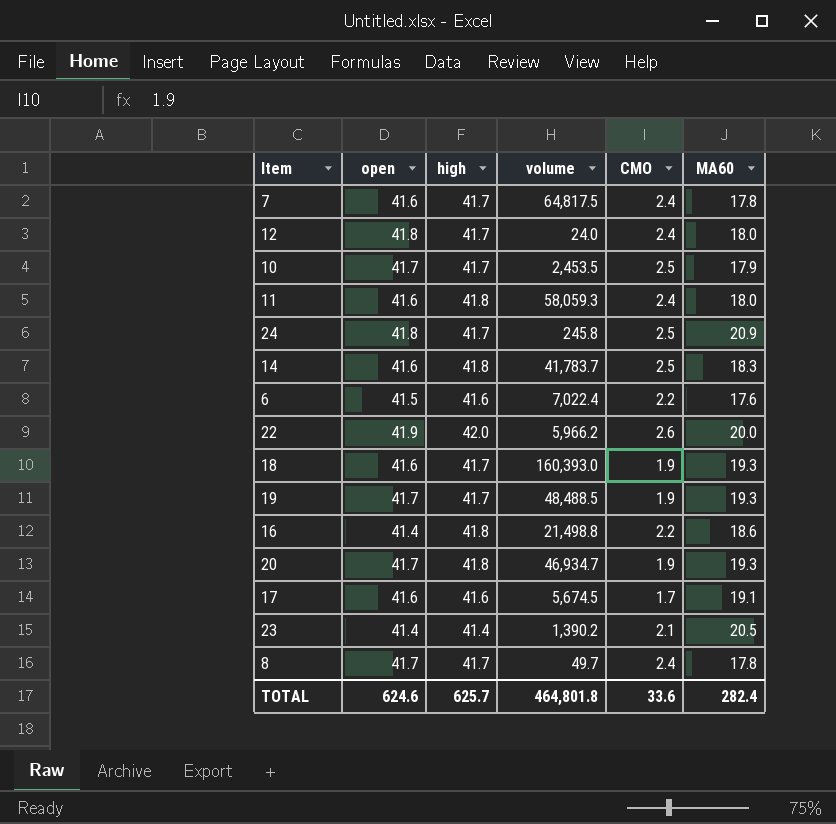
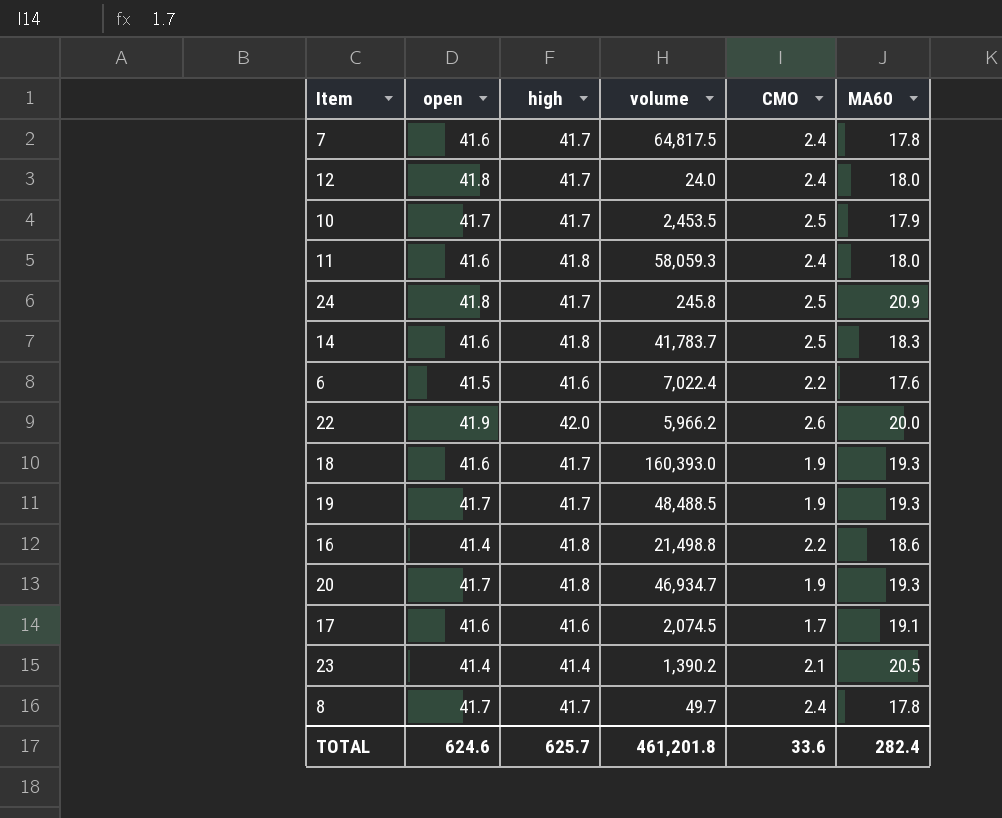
17 | volume: 5,674.5 -> 2,074.5
TOTAL | volume: 464,801.8 -> 461,201.8

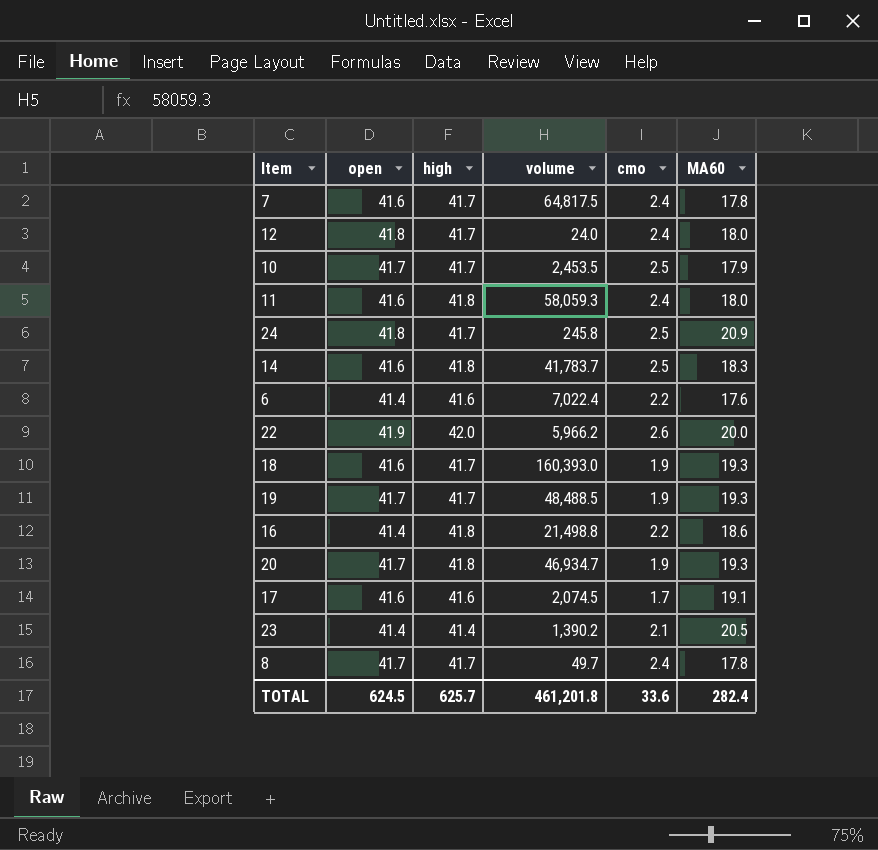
column name: CMO -> cmo
6 | open: 41.5 -> 41.4
TOTAL | open: 624.6 -> 624.5

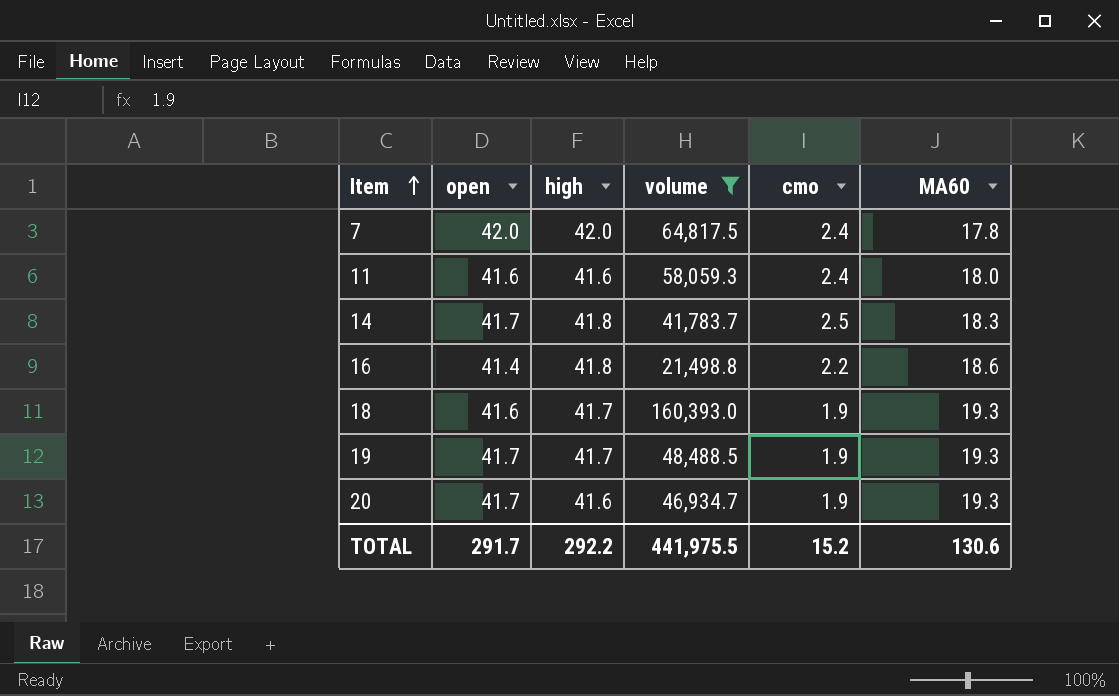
filter: none -> volume >= 21,498.8
row order: none -> Item ascending
7 | open: 41.6 -> 42.0
7 | high: 41.7 -> 42.0
11 | high: 41.8 -> 41.6
14 | open: 41.6 -> 41.7
20 | high: 41.8 -> 41.6
TOTAL | open: 624.5 -> 291.7
TOTAL | high: 625.7 -> 292.2
TOTAL | volume: 461,201.8 -> 441,975.5
TOTAL | cmo: 33.6 -> 15.2
TOTAL | MA60: 282.4 -> 130.6

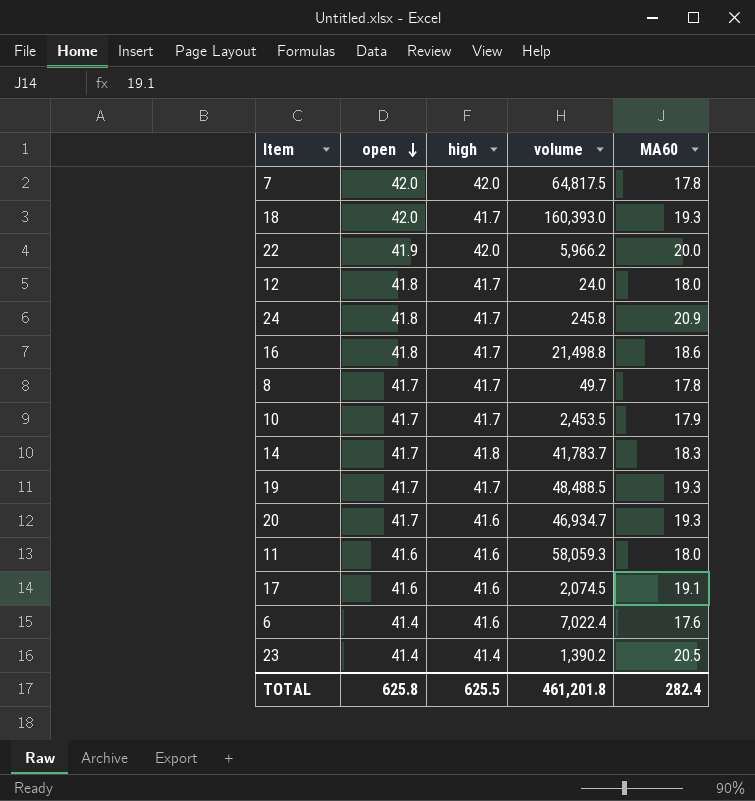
filter: volume >= 21,498.8 -> none
row order: Item ascending -> open descending
column cmo | position: 5 -> none
18 | open: 41.6 -> 42.0
16 | open: 41.4 -> 41.8
16 | high: 41.8 -> 41.7
TOTAL | open: 291.7 -> 625.8
TOTAL | high: 292.2 -> 625.5
TOTAL | volume: 441,975.5 -> 461,201.8
TOTAL | MA60: 130.6 -> 282.4

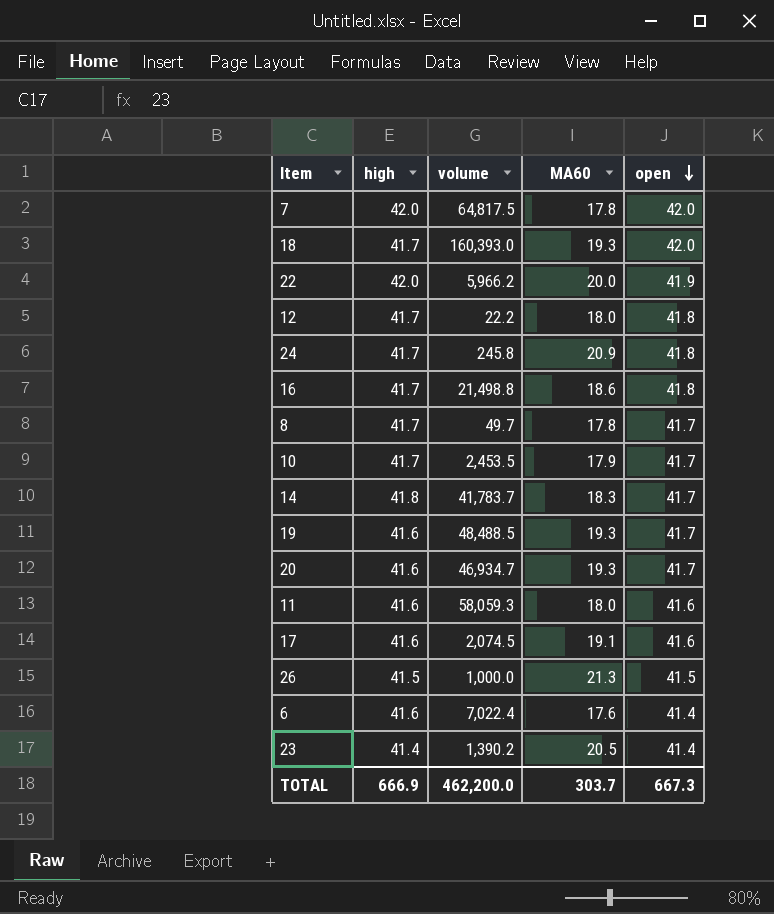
column open | position: 2 -> 5
12 | volume: 24.0 -> 22.2
19 | high: 41.7 -> 41.6
row 26: none -> 41.5 | 1,000.0 | 21.3 | 41.5
TOTAL | high: 625.5 -> 666.9
TOTAL | volume: 461,201.8 -> 462,200.0
TOTAL | MA60: 282.4 -> 303.7
TOTAL | open: 625.8 -> 667.3

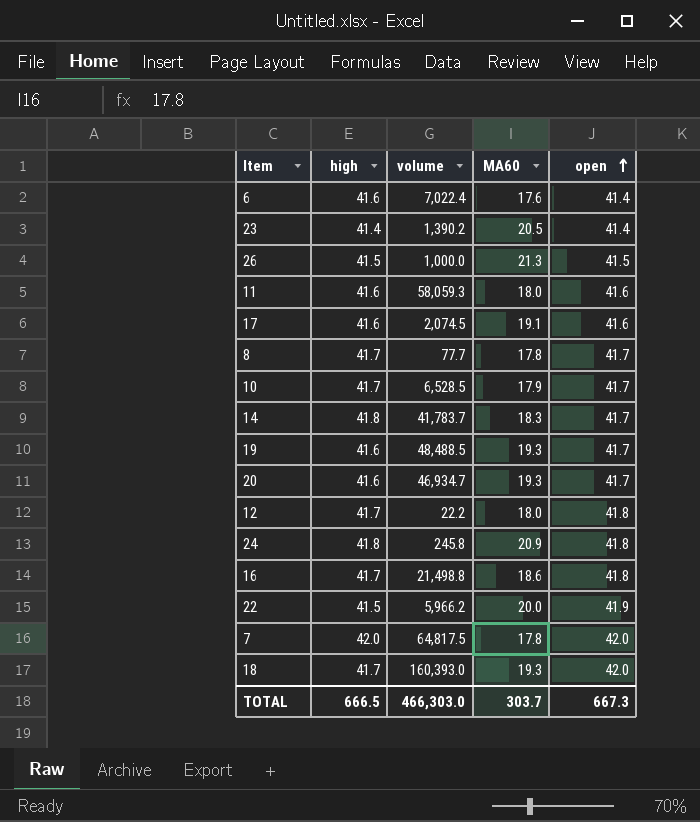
row order: open descending -> open ascending
8 | volume: 49.7 -> 77.7
10 | volume: 2,453.5 -> 6,528.5
24 | high: 41.7 -> 41.8
22 | high: 42.0 -> 41.5
TOTAL | high: 666.9 -> 666.5
TOTAL | volume: 462,200.0 -> 466,303.0

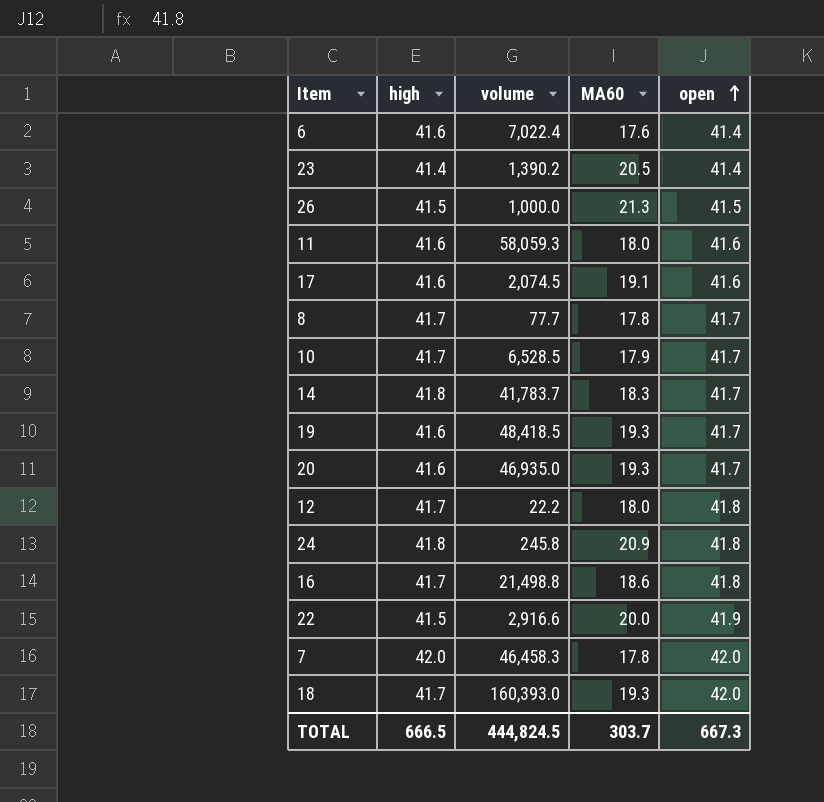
19 | volume: 48,488.5 -> 48,418.5
20 | volume: 46,934.7 -> 46,935.0
22 | volume: 5,966.2 -> 2,916.6
7 | volume: 64,817.5 -> 46,458.3
TOTAL | volume: 466,303.0 -> 444,824.5

